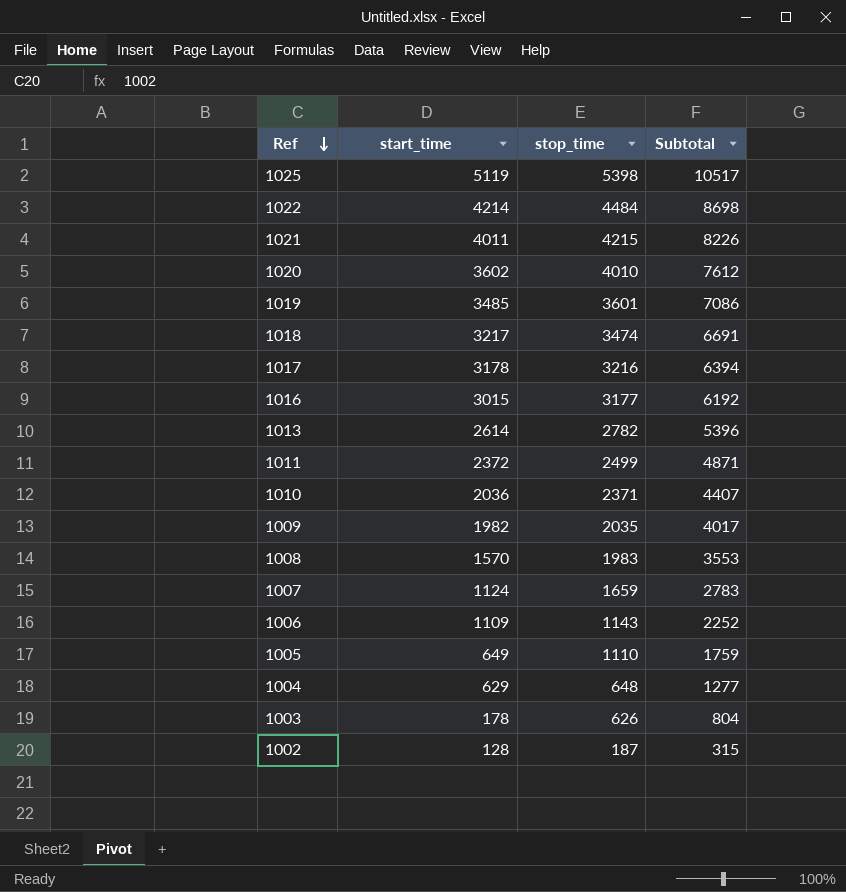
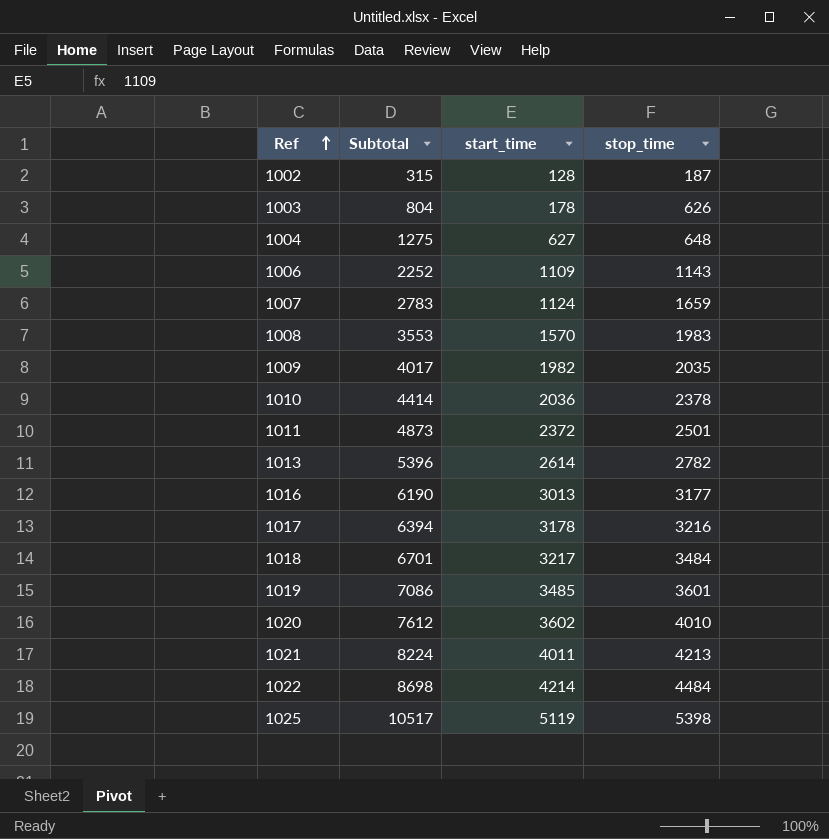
row order: Ref descending -> Ref ascending
column Subtotal | position: 4 -> 2
row 1005: 649 | 1110 | 1759 -> none
1004 | Subtotal: 1277 -> 1275
1004 | start_time: 629 -> 627
1010 | Subtotal: 4407 -> 4414
1010 | stop_time: 2371 -> 2378
1011 | Subtotal: 4871 -> 4873
1011 | stop_time: 2499 -> 2501
1016 | Subtotal: 6192 -> 6190
1016 | start_time: 3015 -> 3013
1018 | Subtotal: 6691 -> 6701
1018 | stop_time: 3474 -> 3484
1021 | Subtotal: 8226 -> 8224
1021 | stop_time: 4215 -> 4213

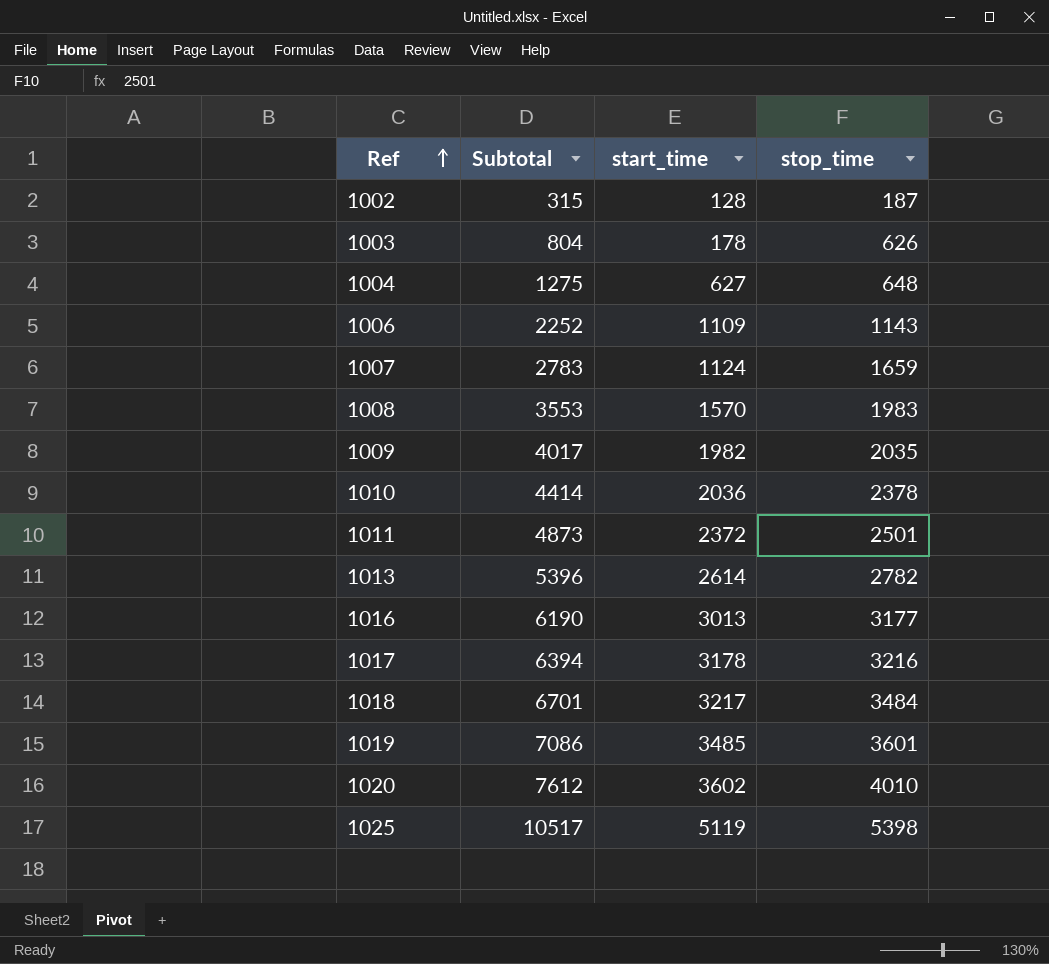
row 1021: 8224 | 4011 | 4213 -> none
row 1022: 8698 | 4214 | 4484 -> none

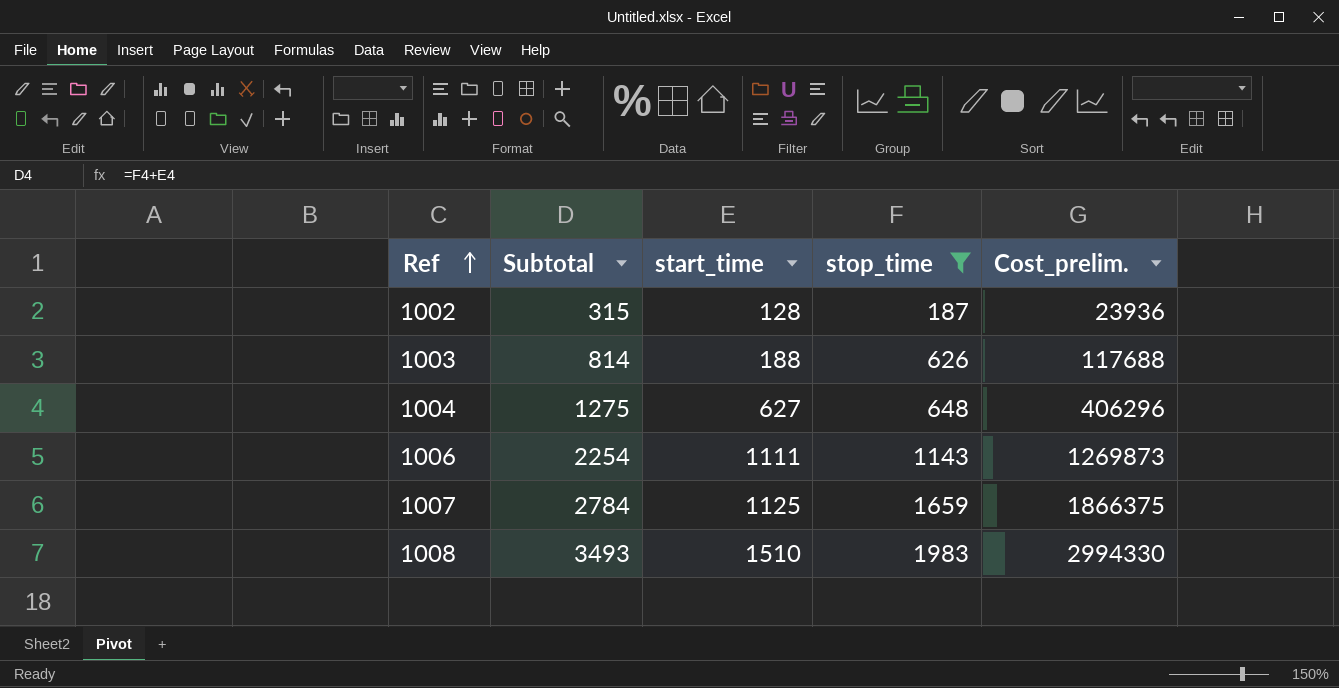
filter: none -> stop_time <= 1983
column Cost_prelim. | formula: none -> [start_time] * [stop_time]
1003 | Subtotal: 804 -> 814
1003 | start_time: 178 -> 188
1006 | Subtotal: 2252 -> 2254
1006 | start_time: 1109 -> 1111
1007 | Subtotal: 2783 -> 2784
1007 | start_time: 1124 -> 1125
1008 | Subtotal: 3553 -> 3493
1008 | start_time: 1570 -> 1510

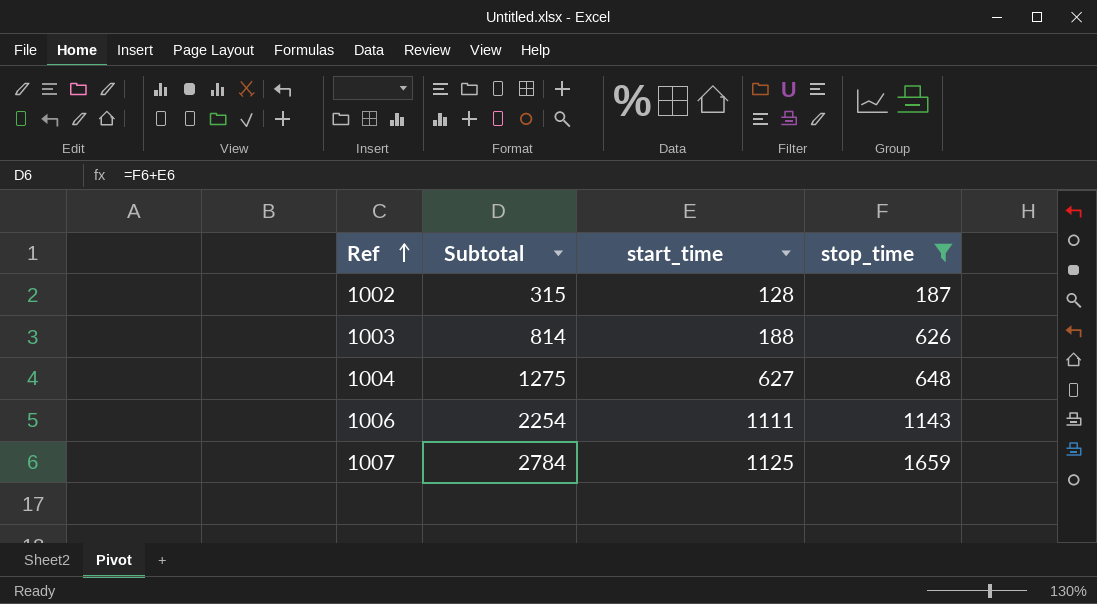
column Cost_prelim. | formula: [start_time] * [stop_time] -> none
row 1008: 3493 | 1510 | 1983 | 2994330 -> none

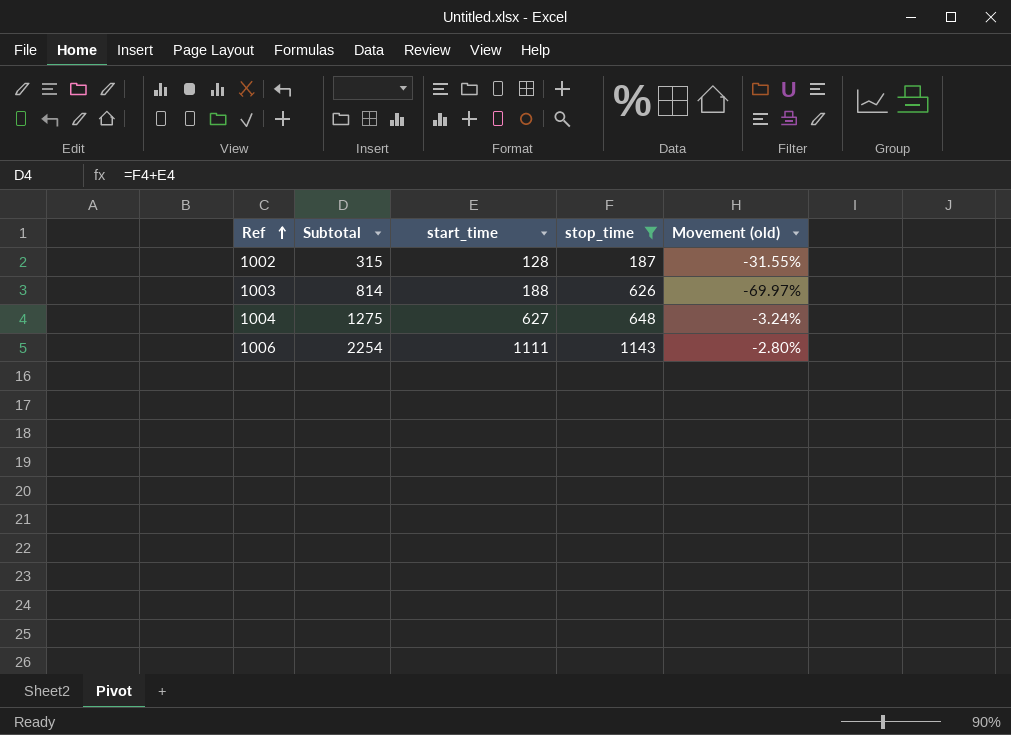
column Movement (old) | formula: none -> ([start_time] - [stop_time]) / [stop_time]
row 1007: 2784 | 1125 | 1659 -> none

